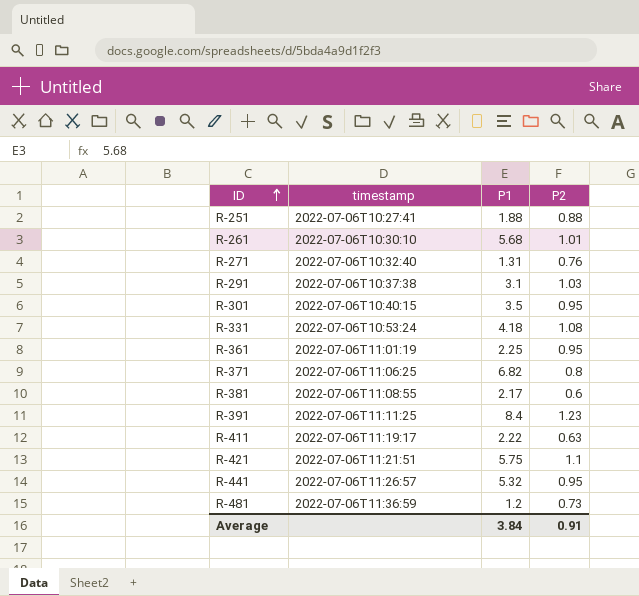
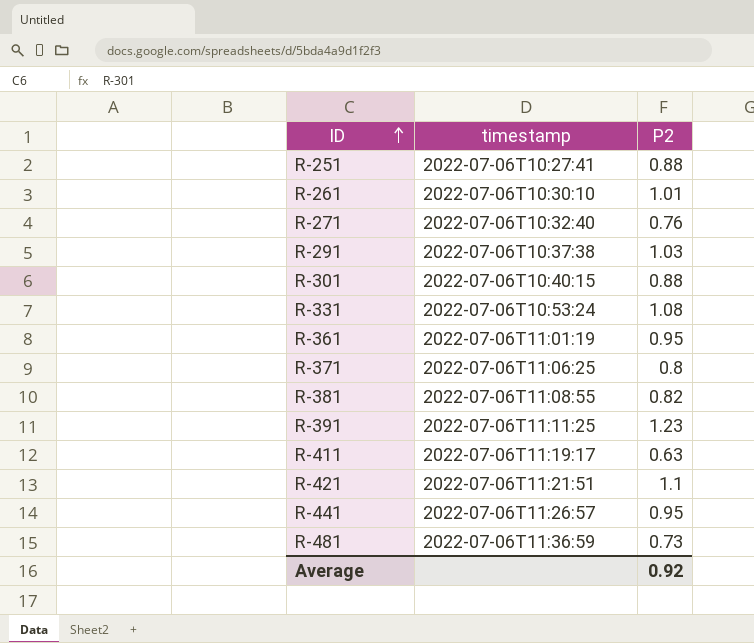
column P1 | position: 3 -> none
R-301 | P2: 0.95 -> 0.88
R-381 | P2: 0.6 -> 0.82
Average | P2: 0.91 -> 0.92

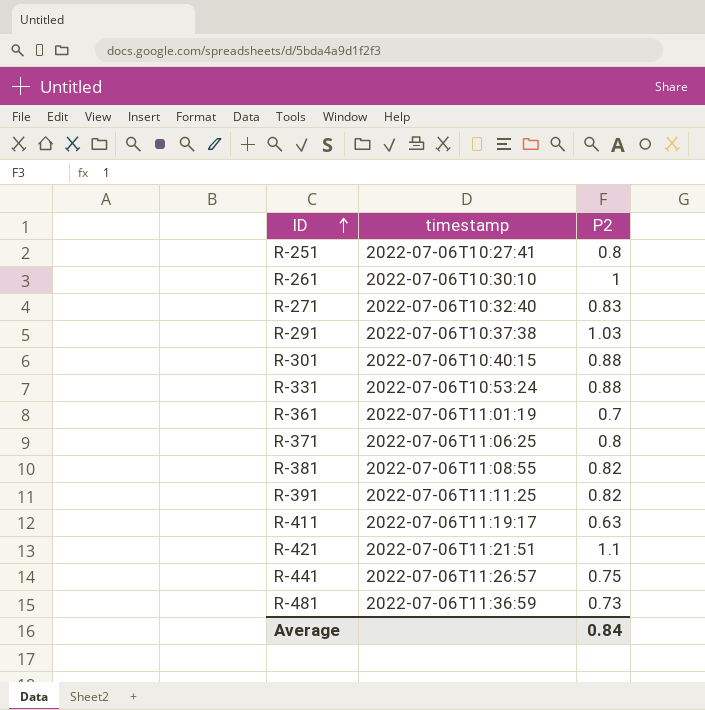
R-251 | P2: 0.88 -> 0.8
R-261 | P2: 1.01 -> 1
R-271 | P2: 0.76 -> 0.83
R-331 | P2: 1.08 -> 0.88
R-361 | P2: 0.95 -> 0.7
R-391 | P2: 1.23 -> 0.82
R-441 | P2: 0.95 -> 0.75
Average | P2: 0.92 -> 0.84

